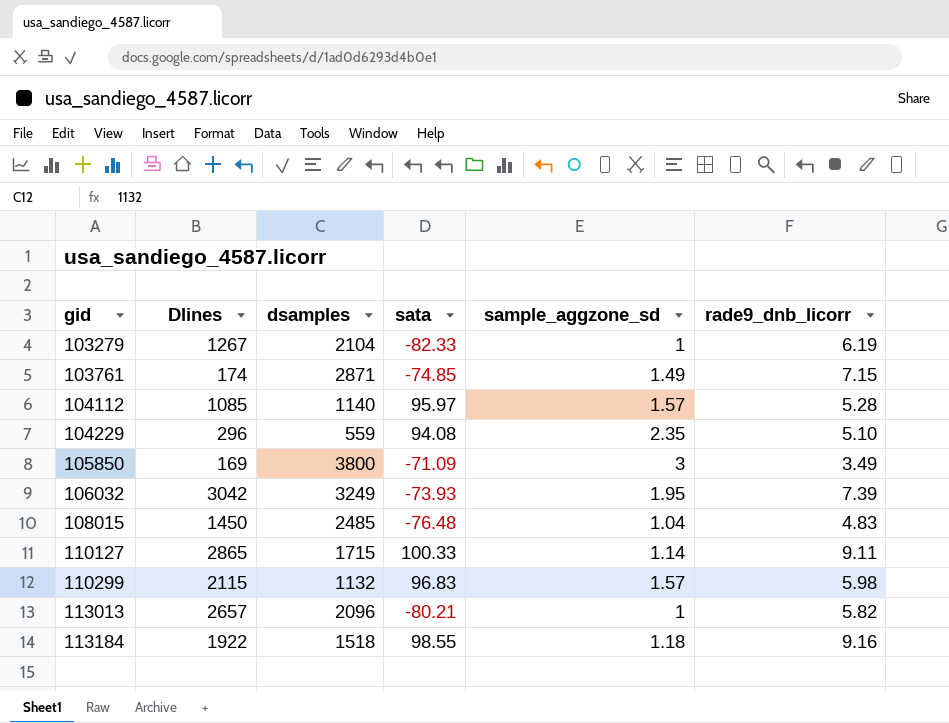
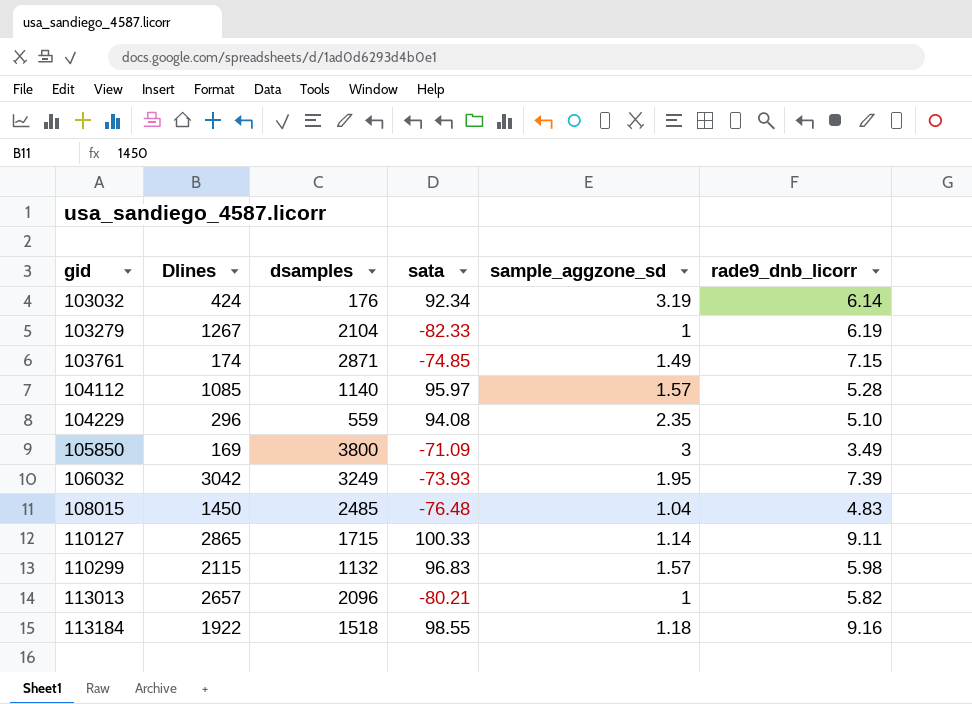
row 103032: none -> 424 | 176 | 92.34 | 3.19 | 6.14

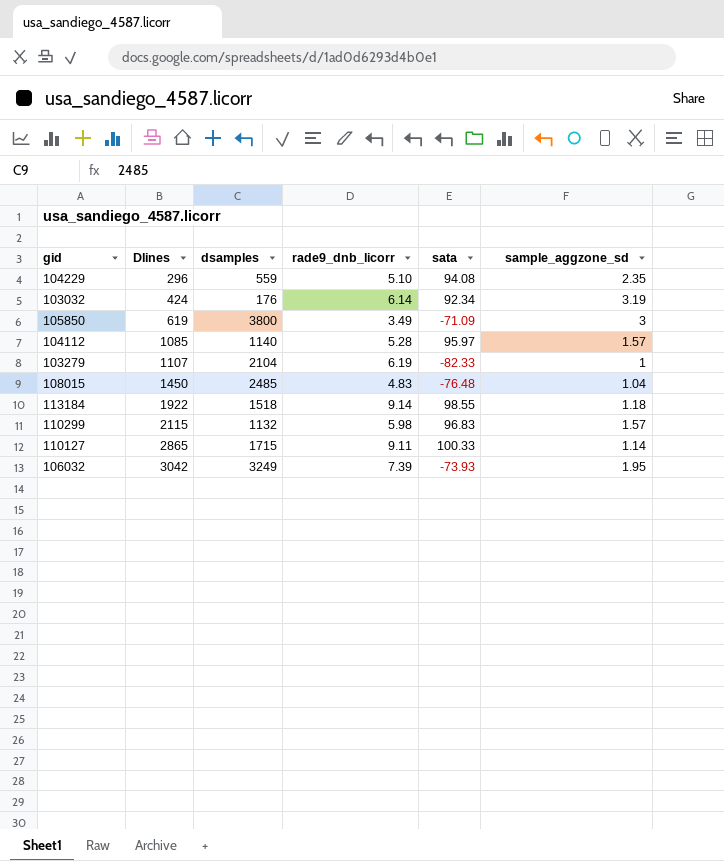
row order: gid ascending -> Dlines ascending
column rade9_dnb_licorr | position: 6 -> 4
row 103761: 174 | 2871 | -74.85 | 1.49 | 7.15 -> none
row 113013: 2657 | 2096 | -80.21 | 1 | 5.82 -> none
105850 | Dlines: 169 -> 619
103279 | Dlines: 1267 -> 1107
113184 | rade9_dnb_licorr: 9.16 -> 9.14

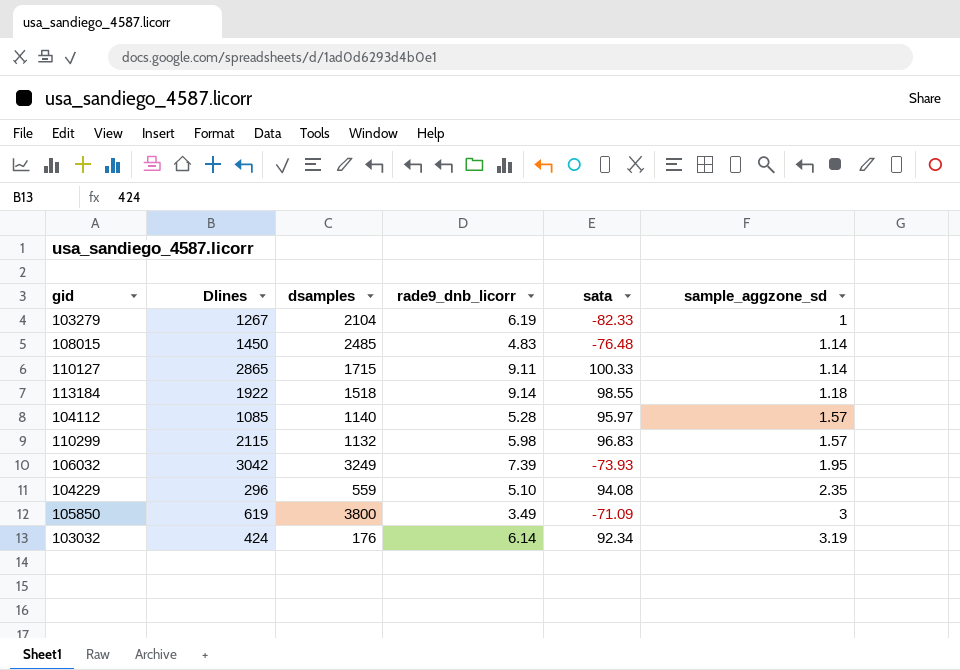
row order: Dlines ascending -> sample_aggzone_sd ascending
103279 | Dlines: 1107 -> 1267
108015 | sample_aggzone_sd: 1.04 -> 1.14

